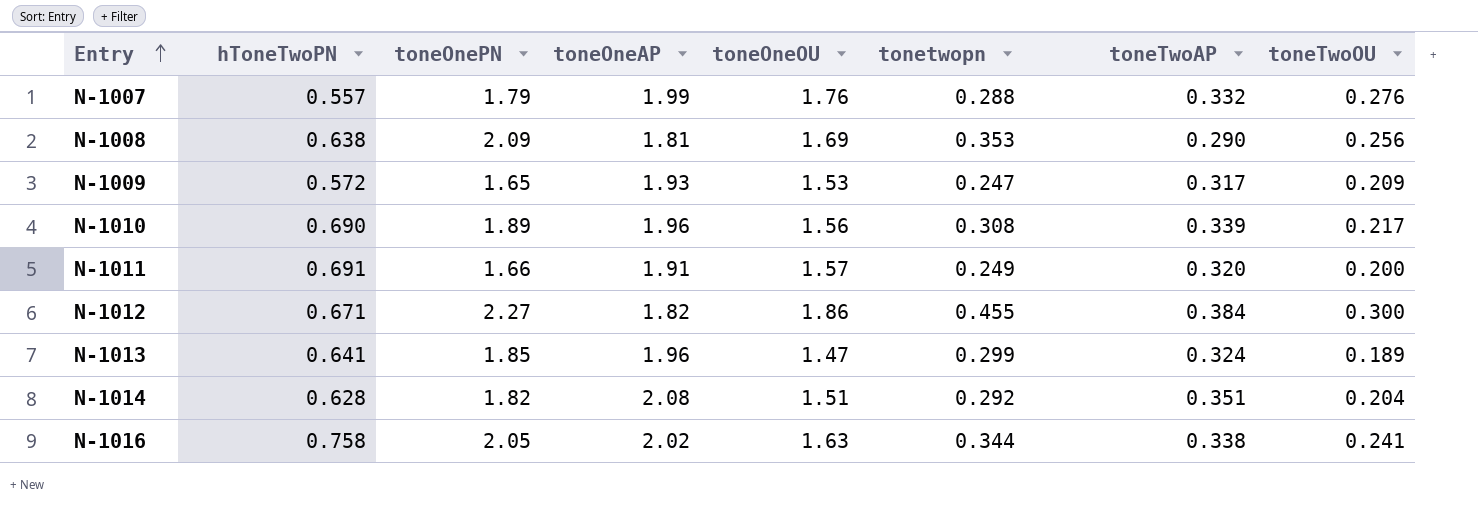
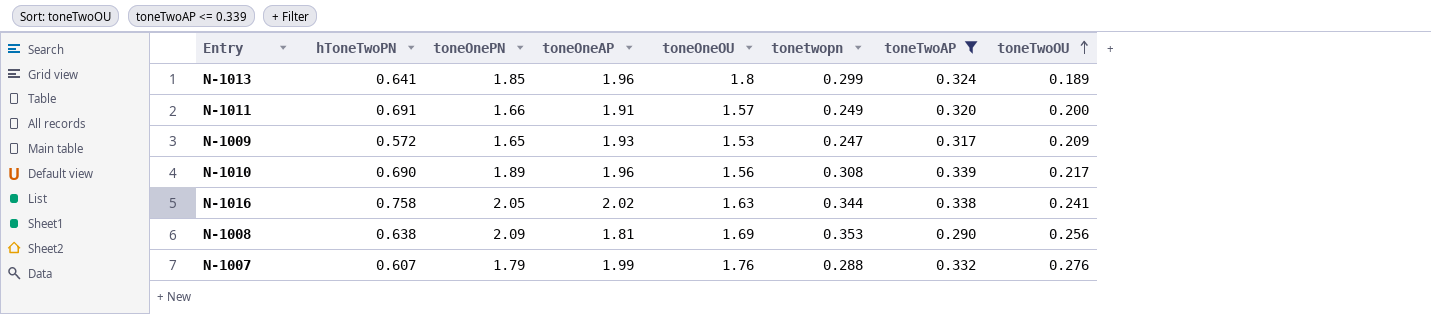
filter: none -> toneTwoAP <= 0.339
row order: Entry ascending -> toneTwoOU ascending
N-1013 | toneOneOU: 1.47 -> 1.8
N-1007 | hToneTwoPN: 0.557 -> 0.607

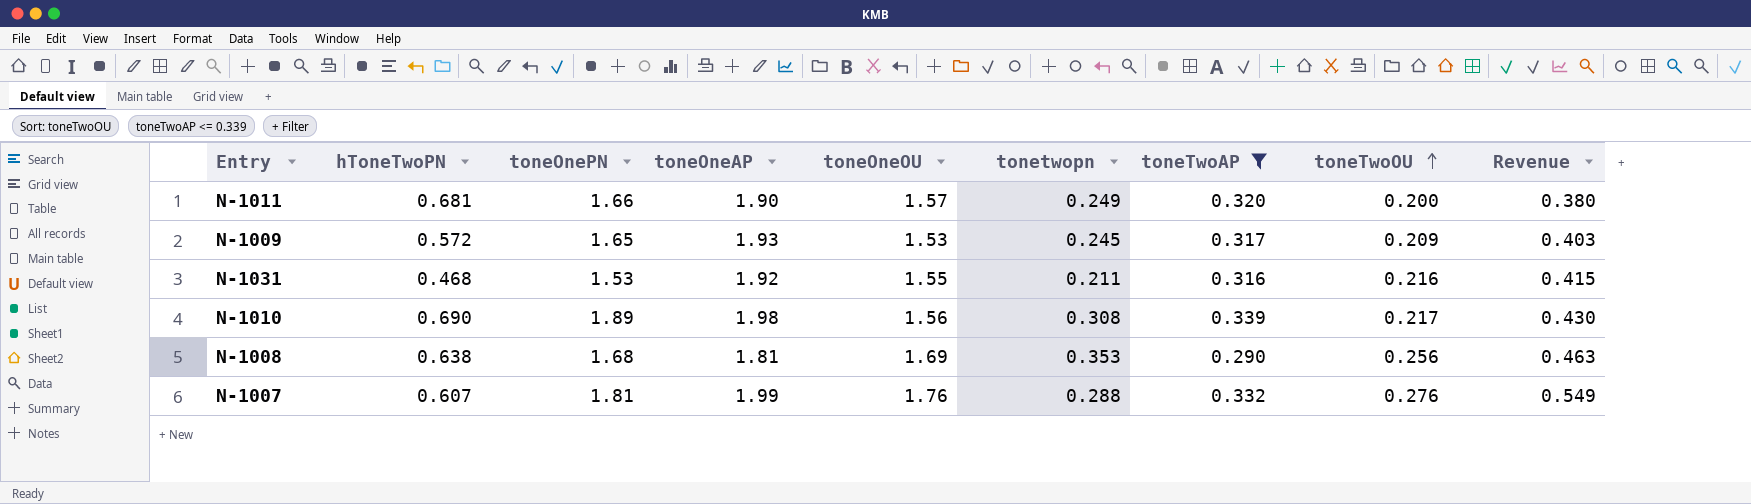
column Revenue | formula: none -> [toneOneAP] * [toneTwoOU]
row N-1013: 0.641 | 1.85 | 1.96 | 1.8 | 0.299 | 0.324 | 0.189 -> none
row N-1016: 0.758 | 2.05 | 2.02 | 1.63 | 0.344 | 0.338 | 0.241 -> none
N-1011 | hToneTwoPN: 0.691 -> 0.681
N-1011 | toneOneAP: 1.91 -> 1.90
N-1009 | tonetwopn: 0.247 -> 0.245
row N-1031: none -> 0.468 | 1.53 | 1.92 | 1.55 | 0.211 | 0.316 | 0.216 | 0.415
N-1010 | toneOneAP: 1.96 -> 1.98
N-1008 | toneOnePN: 2.09 -> 1.68
N-1007 | toneOnePN: 1.79 -> 1.81

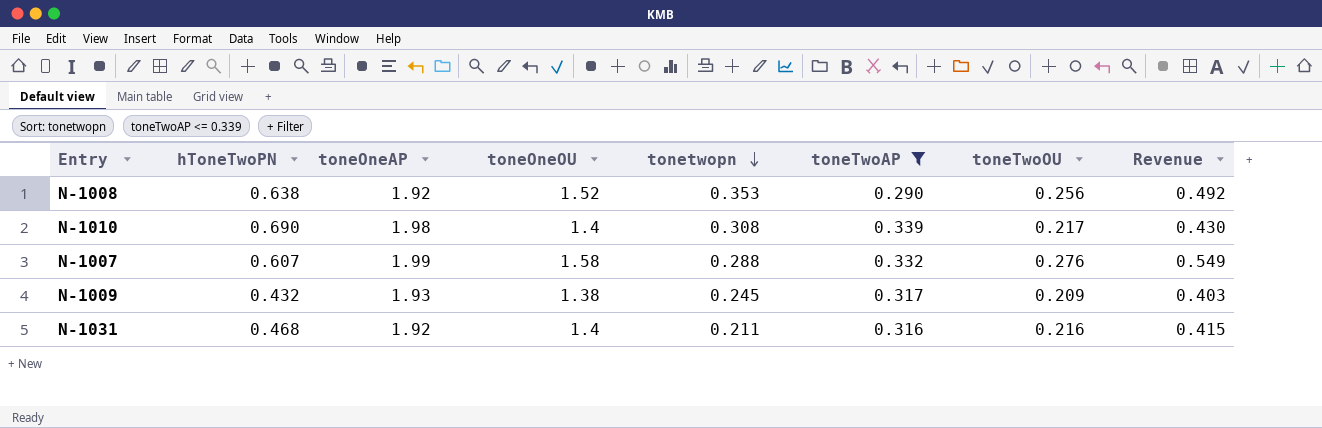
row order: toneTwoOU ascending -> tonetwopn descending
column toneOnePN | position: 3 -> none
row N-1011: 0.681 | 1.66 | 1.90 | 1.57 | 0.249 | 0.320 | 0.200 | 0.380 -> none
N-1008 | toneOneAP: 1.81 -> 1.92
N-1008 | toneOneOU: 1.69 -> 1.52
N-1008 | Revenue: 0.463 -> 0.492
N-1010 | toneOneOU: 1.56 -> 1.4
N-1007 | toneOneOU: 1.76 -> 1.58
N-1009 | hToneTwoPN: 0.572 -> 0.432
N-1009 | toneOneOU: 1.53 -> 1.38
N-1031 | toneOneOU: 1.55 -> 1.4

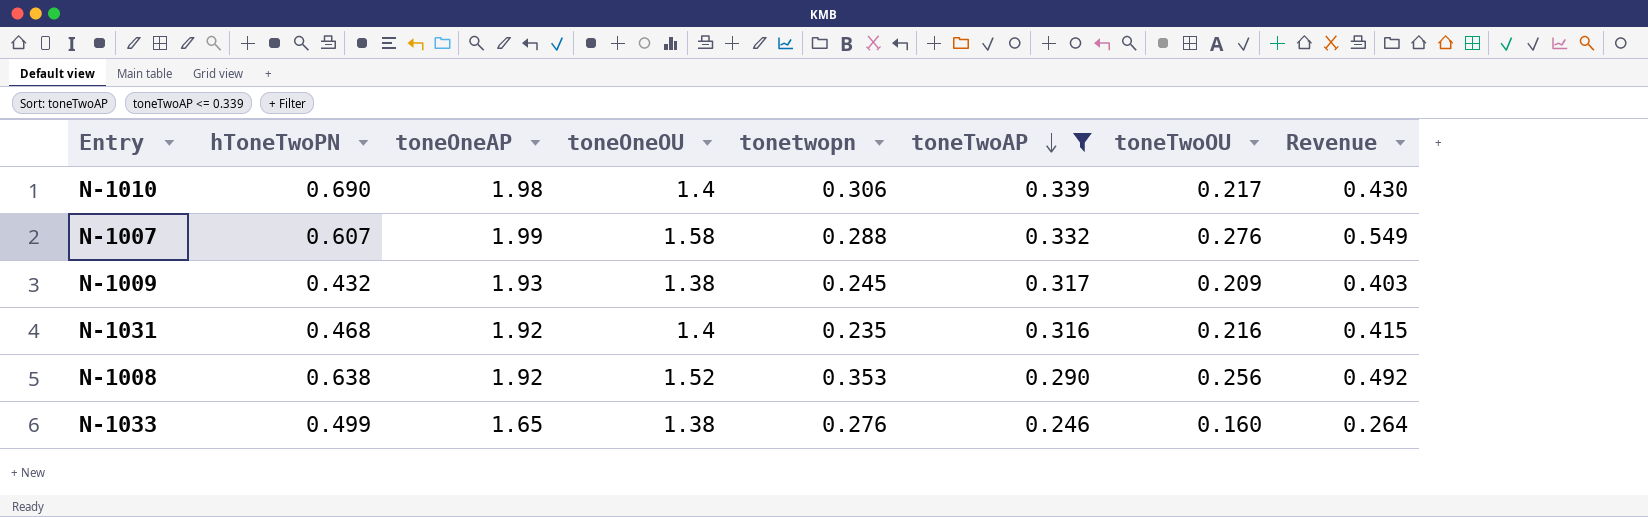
row order: tonetwopn descending -> toneTwoAP descending
N-1010 | tonetwopn: 0.308 -> 0.306
N-1031 | tonetwopn: 0.211 -> 0.235
row N-1033: none -> 0.499 | 1.65 | 1.38 | 0.276 | 0.246 | 0.160 | 0.264

